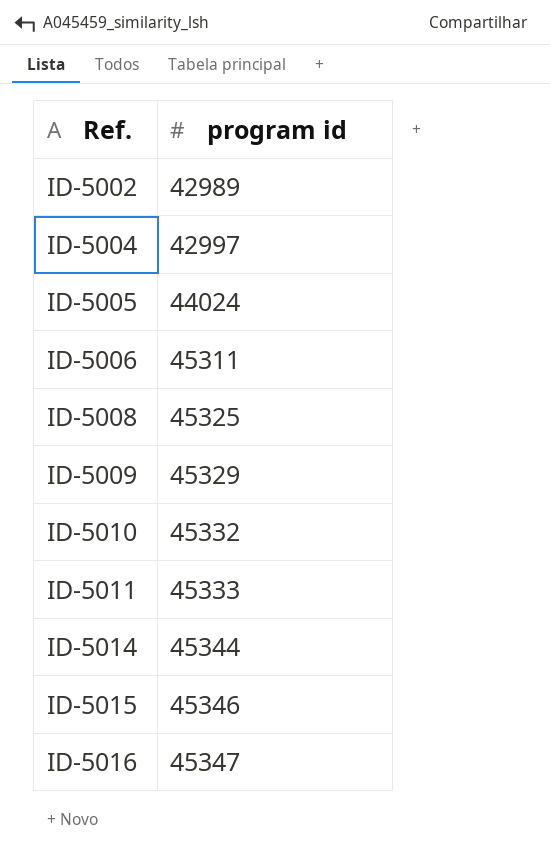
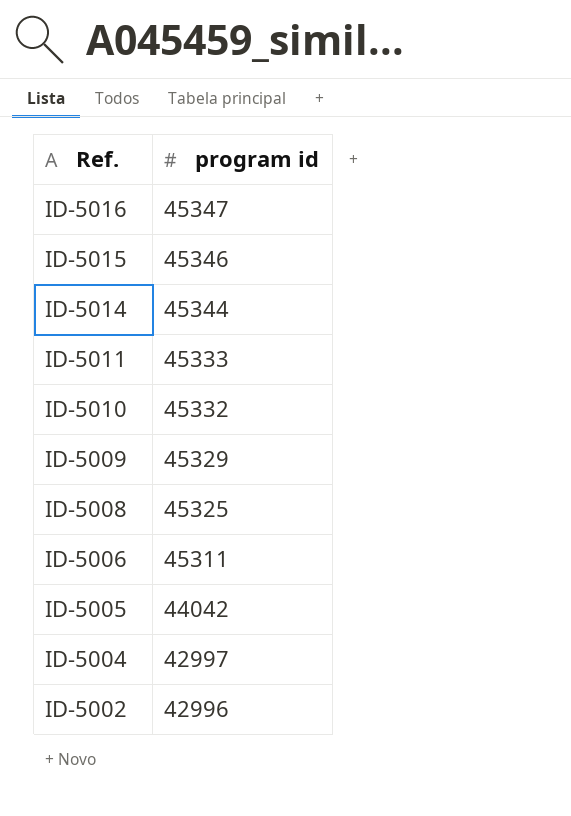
row order: Ref. ascending -> Ref. descending
ID-5005 | program id: 44024 -> 44042
ID-5002 | program id: 42989 -> 42996

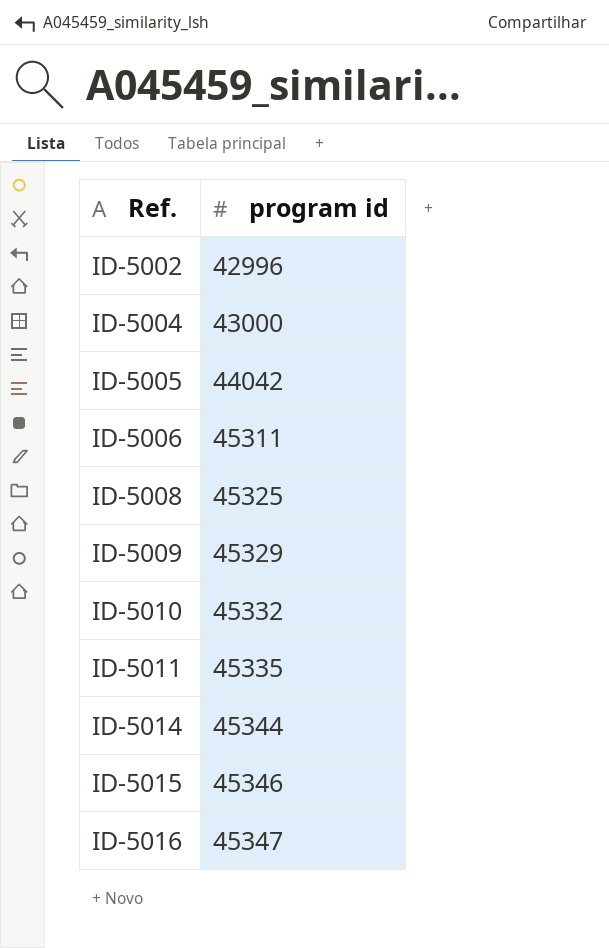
row order: Ref. descending -> Ref. ascending
ID-5004 | program id: 42997 -> 43000
ID-5011 | program id: 45333 -> 45335

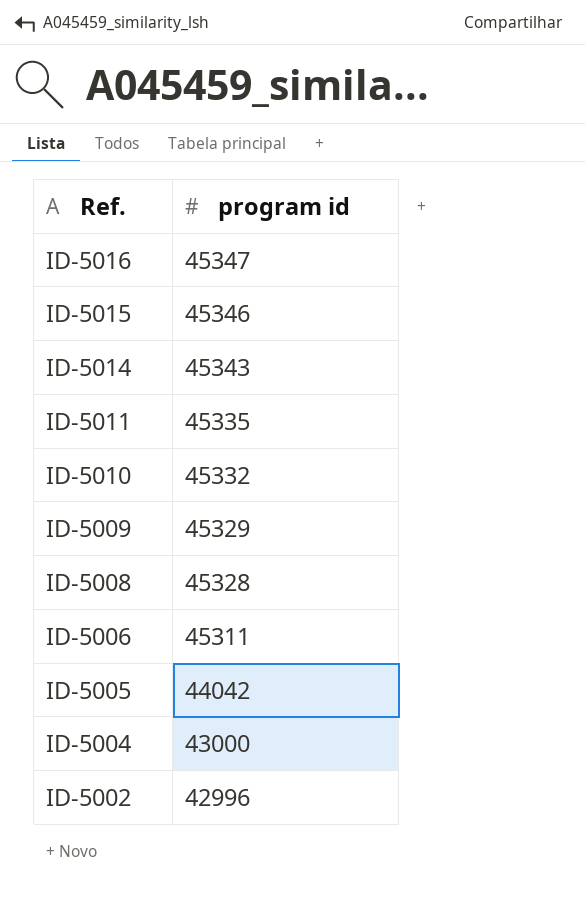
row order: Ref. ascending -> Ref. descending
ID-5014 | program id: 45344 -> 45343
ID-5008 | program id: 45325 -> 45328

